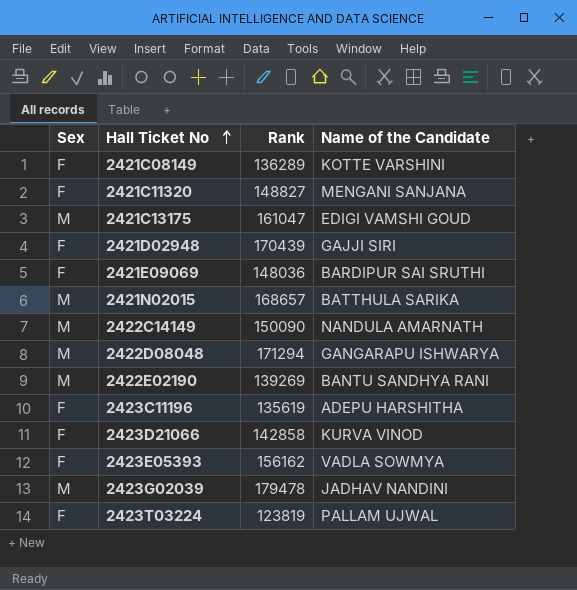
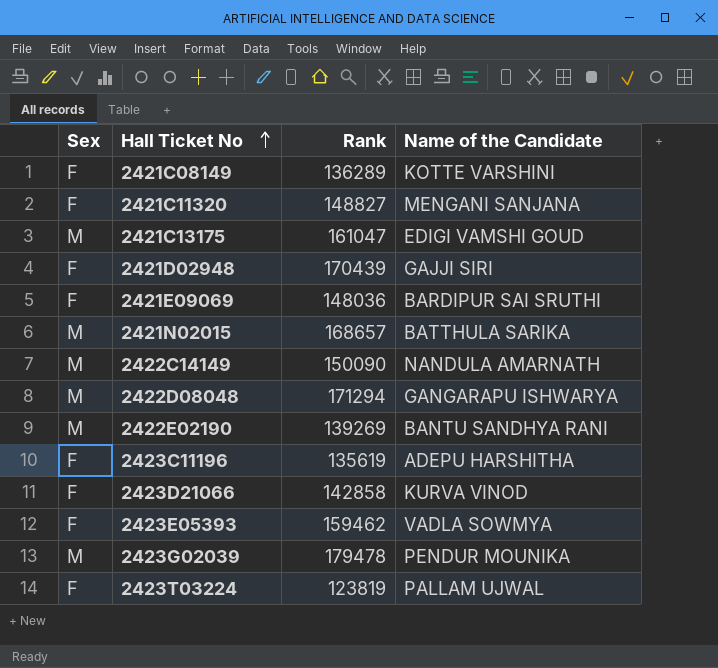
2423E05393 | Rank: 156162 -> 159462
2423G02039 | Name of the Candidate: JADHAV NANDINI -> PENDUR MOUNIKA

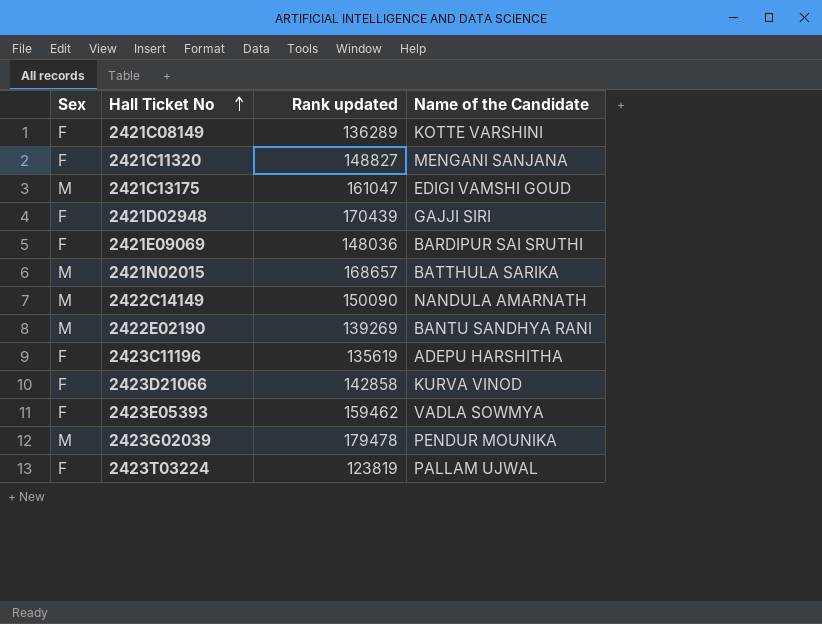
column name: Rank -> Rank updated
row 2422D08048: M | 171294 | GANGARAPU ISHWARYA -> none

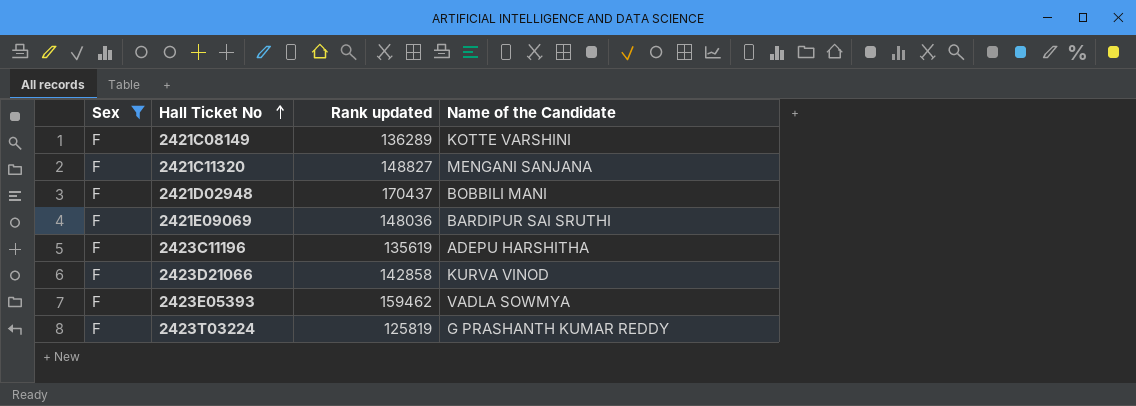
filter: none -> Sex = F
2421D02948 | Rank updated: 170439 -> 170437
2421D02948 | Name of the Candidate: GAJJI SIRI -> BOBBILI MANI
2423T03224 | Rank updated: 123819 -> 125819
2423T03224 | Name of the Candidate: PALLAM UJWAL -> G PRASHANTH KUMAR REDDY

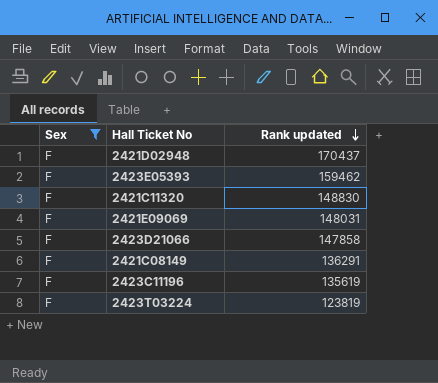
row order: Hall Ticket No ascending -> Rank updated descending
column Name of the Candidate | position: 4 -> none
2421C11320 | Rank updated: 148827 -> 148830
2421E09069 | Rank updated: 148036 -> 148031
2423D21066 | Rank updated: 142858 -> 147858
2421C08149 | Rank updated: 136289 -> 136291
2423T03224 | Rank updated: 125819 -> 123819

